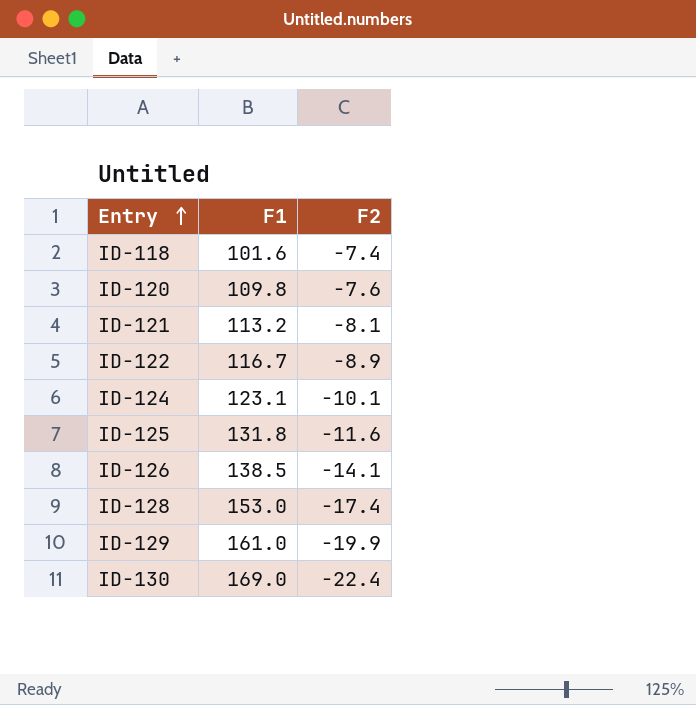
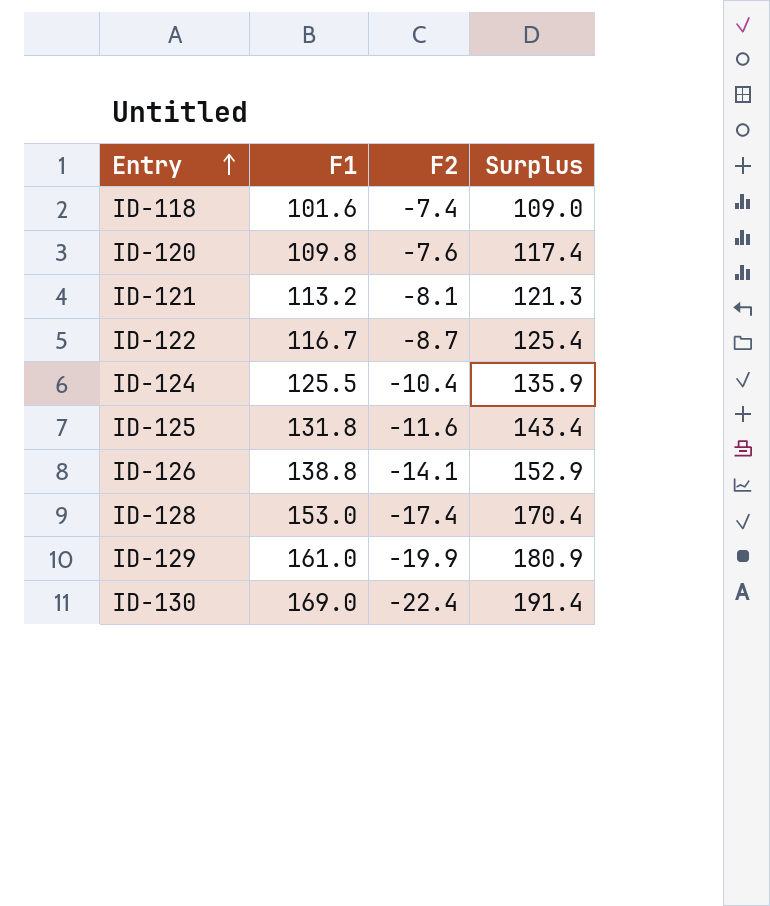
column Surplus | formula: none -> [F1] - [F2]
ID-122 | F2: -8.9 -> -8.7
ID-124 | F1: 123.1 -> 125.5
ID-124 | F2: -10.1 -> -10.4
ID-126 | F1: 138.5 -> 138.8

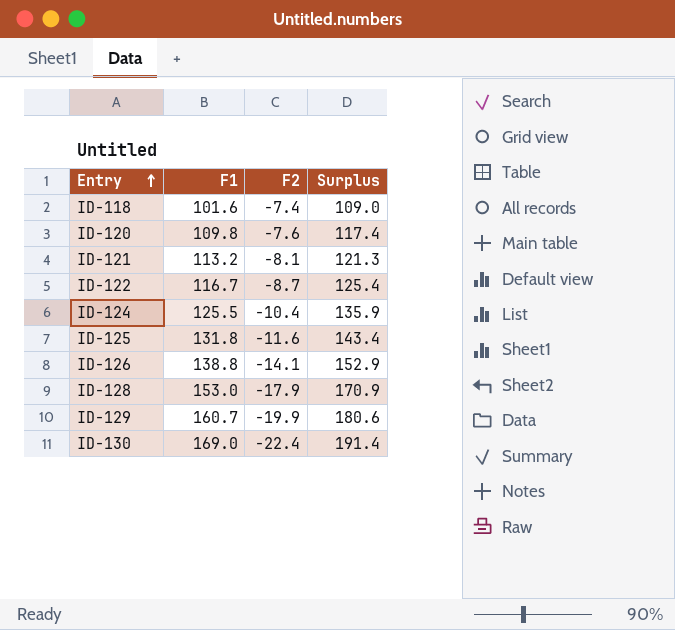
ID-128 | F2: -17.4 -> -17.9
ID-128 | Surplus: 170.4 -> 170.9
ID-129 | F1: 161.0 -> 160.7
ID-129 | Surplus: 180.9 -> 180.6

